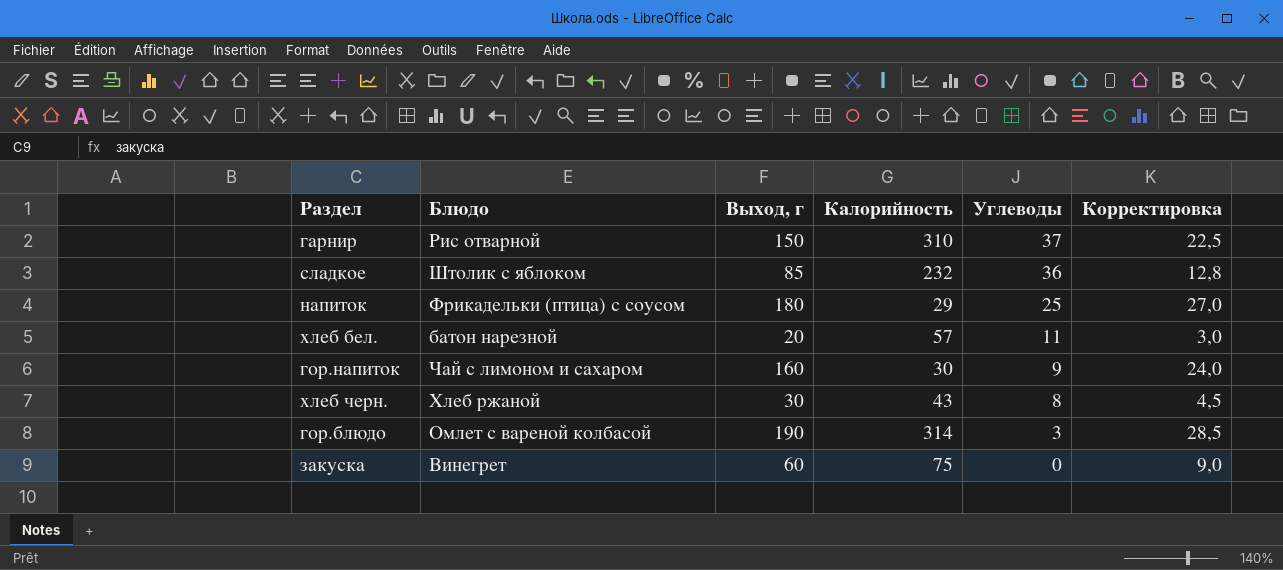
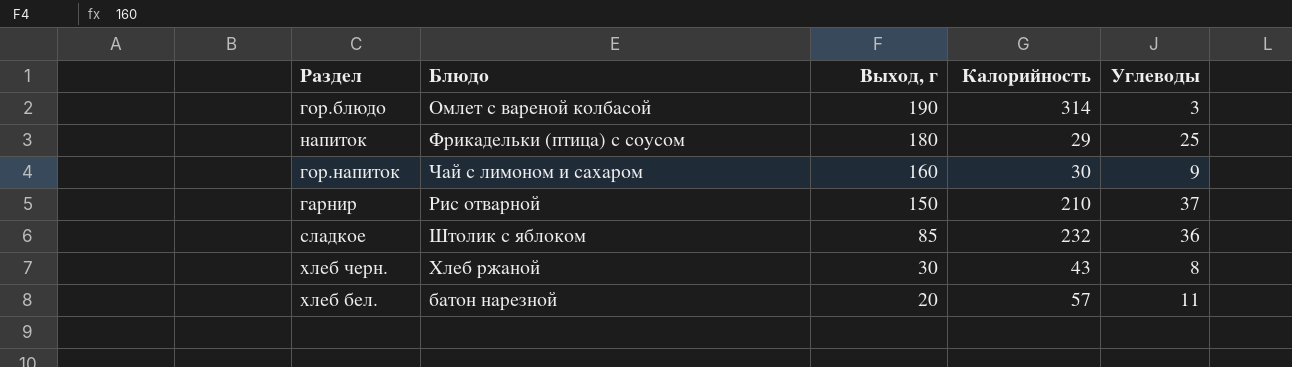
row order: Углеводы descending -> Выход, г descending
column Корректировка | formula: [Выход, г] * 0,15 -> none
row закуска: Винегрет | 60 | 75 | 0 | 9,0 -> none
гарнир | Калорийность: 310 -> 210

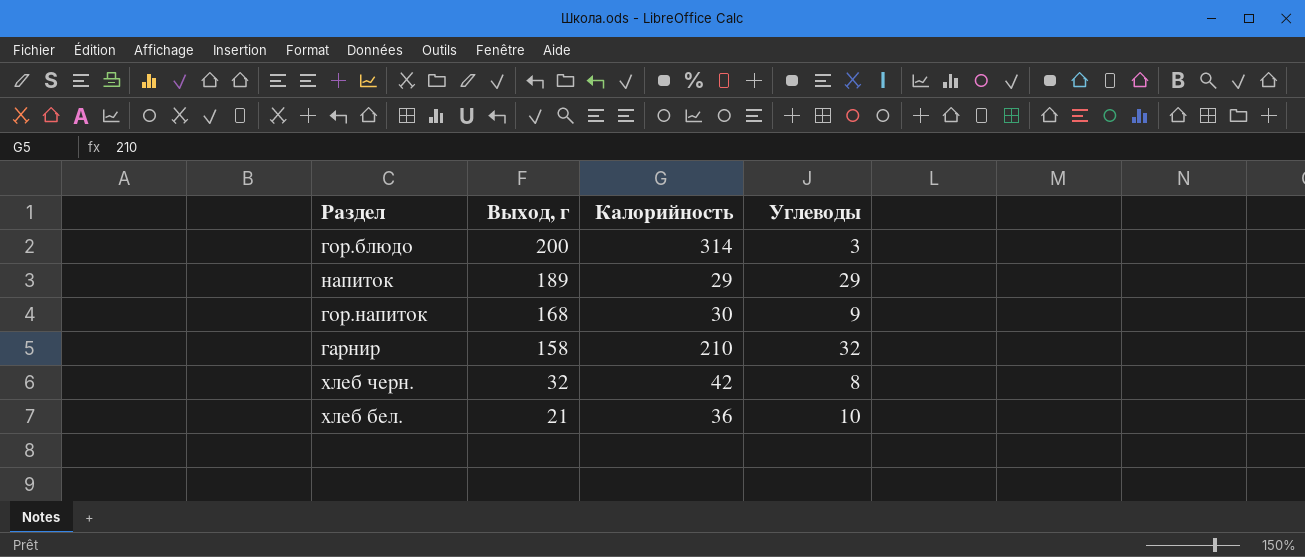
column Блюдо | position: 2 -> none
row сладкое: Штолик с яблоком | 85 | 232 | 36 -> none
гор.блюдо | Выход, г: 190 -> 200
напиток | Выход, г: 180 -> 189
напиток | Углеводы: 25 -> 29
гор.напиток | Выход, г: 160 -> 168
гарнир | Выход, г: 150 -> 158
гарнир | Углеводы: 37 -> 32
хлеб черн. | Выход, г: 30 -> 32
хлеб черн. | Калорийность: 43 -> 42
хлеб бел. | Выход, г: 20 -> 21
хлеб бел. | Калорийность: 57 -> 36
хлеб бел. | Углеводы: 11 -> 10

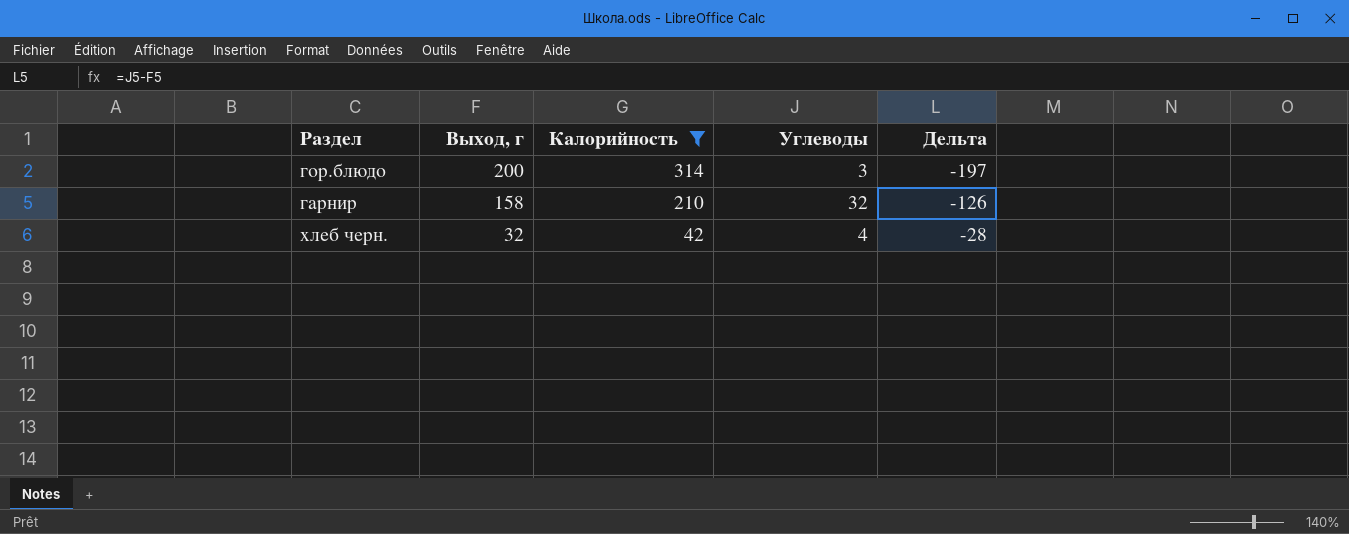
filter: none -> Калорийность >= 42
column Дельта | formula: none -> [Углеводы] - [Выход, г]
хлеб черн. | Углеводы: 8 -> 4

